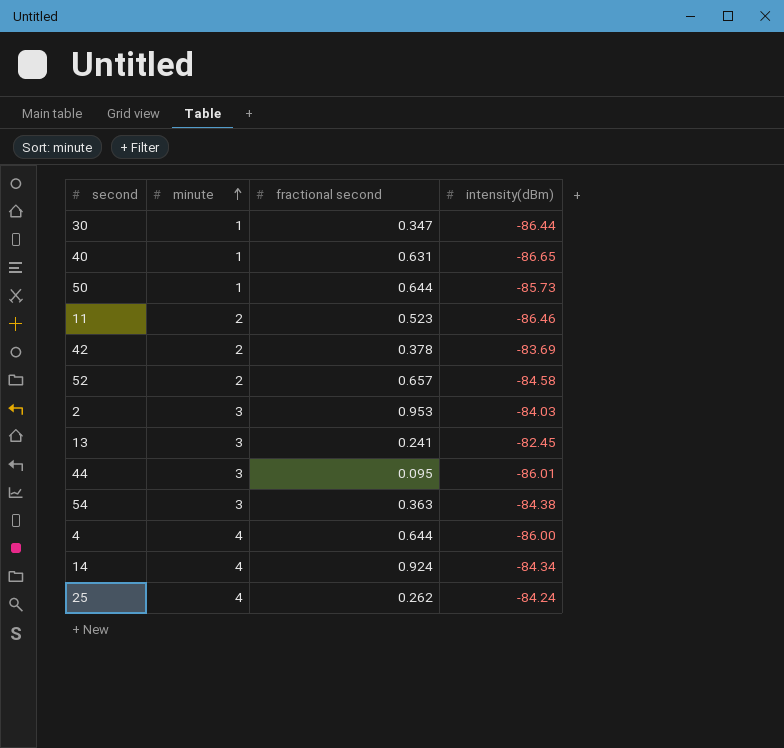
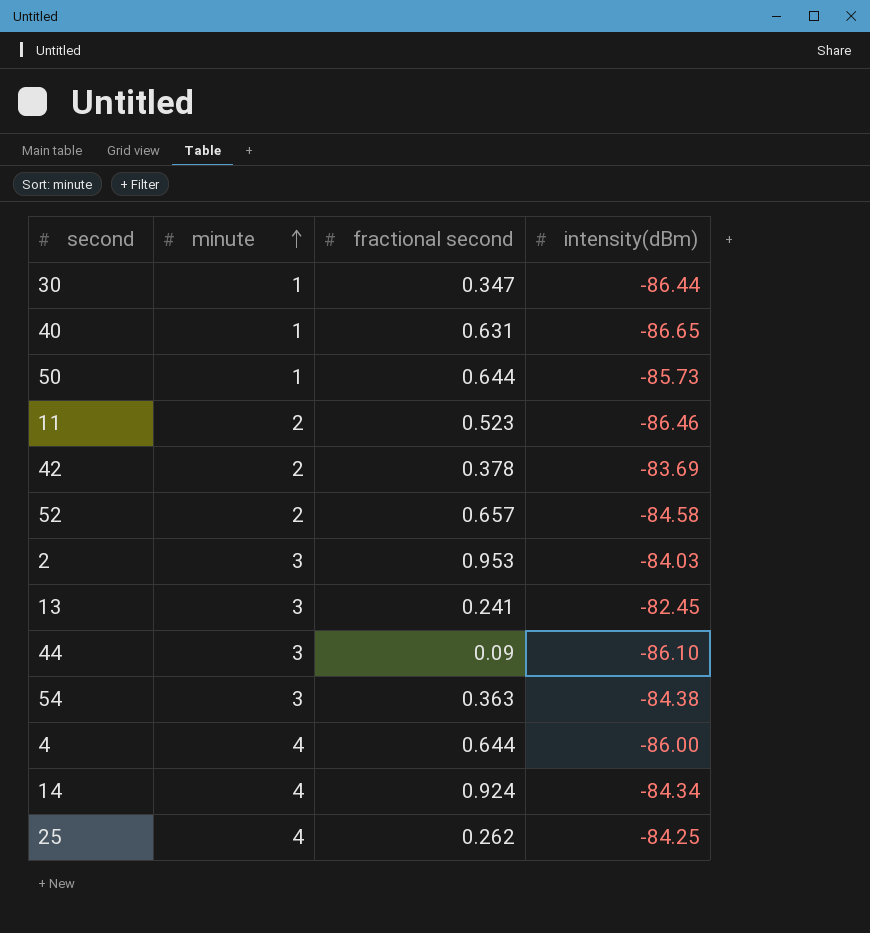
44 | fractional second: 0.095 -> 0.09
44 | intensity(dBm): -86.01 -> -86.10
25 | intensity(dBm): -84.24 -> -84.25

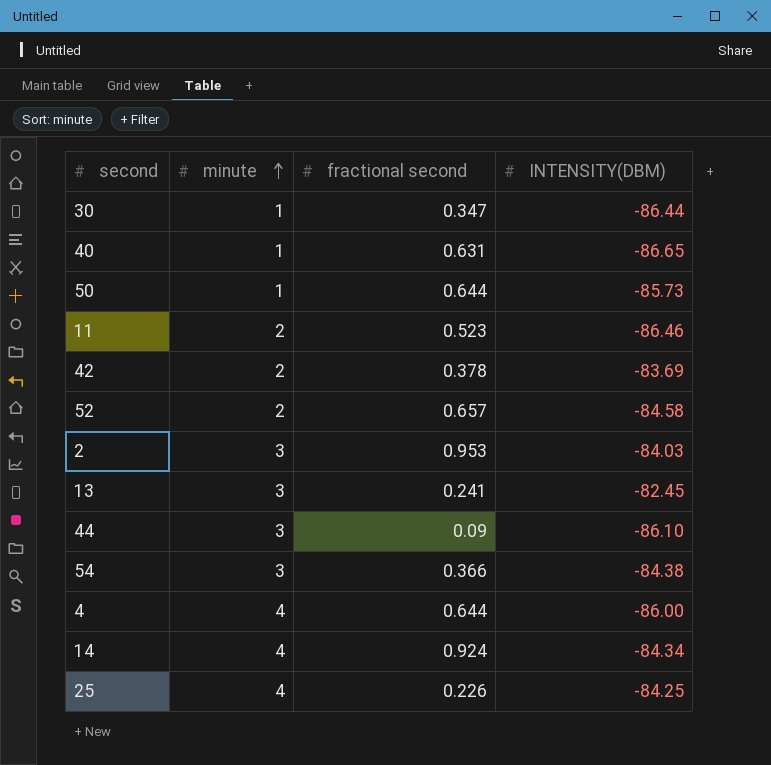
column name: intensity(dBm) -> INTENSITY(DBM)
54 | fractional second: 0.363 -> 0.366
25 | fractional second: 0.262 -> 0.226

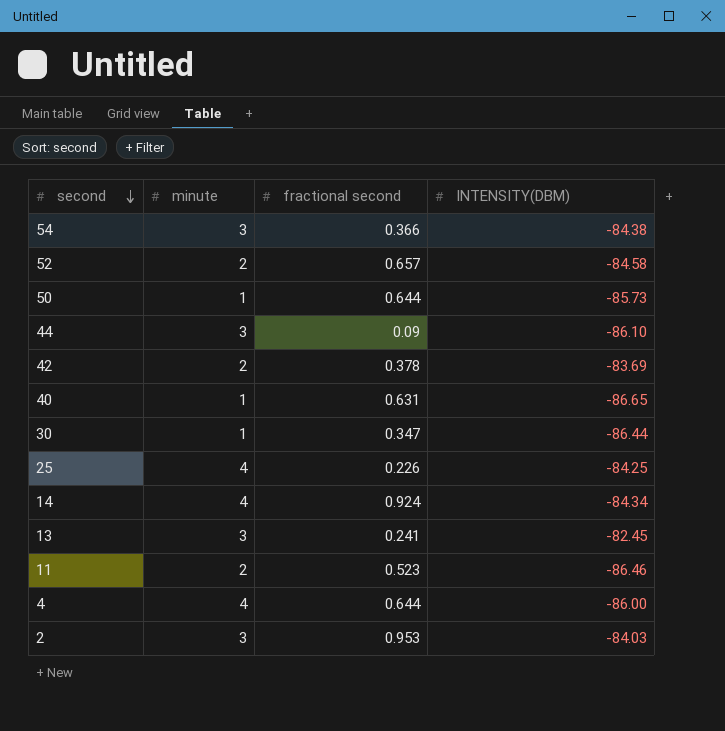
row order: minute ascending -> second descending

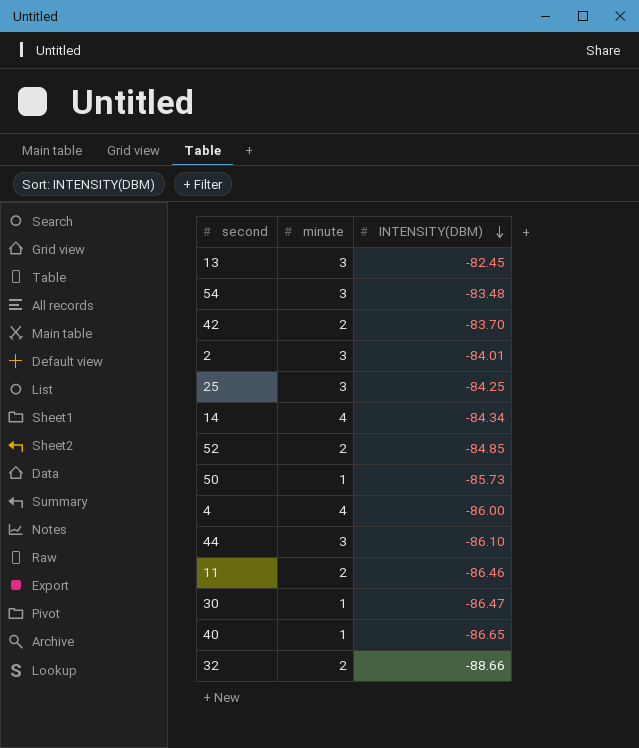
row order: second descending -> INTENSITY(DBM) descending
column fractional second | position: 3 -> none
54 | INTENSITY(DBM): -84.38 -> -83.48
42 | INTENSITY(DBM): -83.69 -> -83.70
2 | INTENSITY(DBM): -84.03 -> -84.01
25 | minute: 4 -> 3
52 | INTENSITY(DBM): -84.58 -> -84.85
30 | INTENSITY(DBM): -86.44 -> -86.47
row 32: none -> 2 | -88.66

